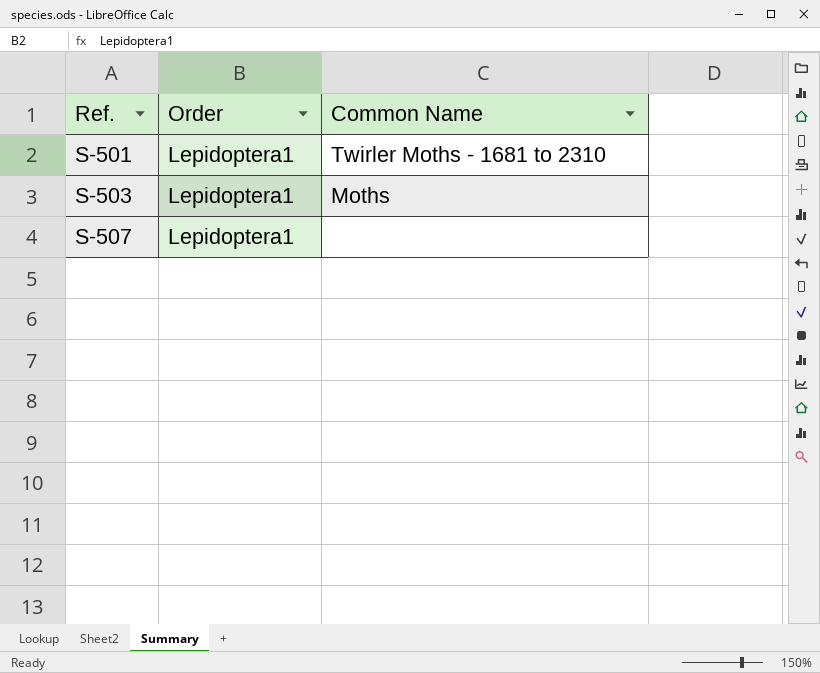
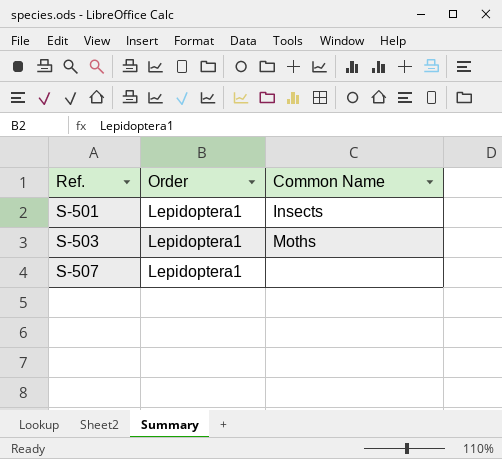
S-501 | Common Name: Twirler Moths - 1681 to 2310 -> Insects

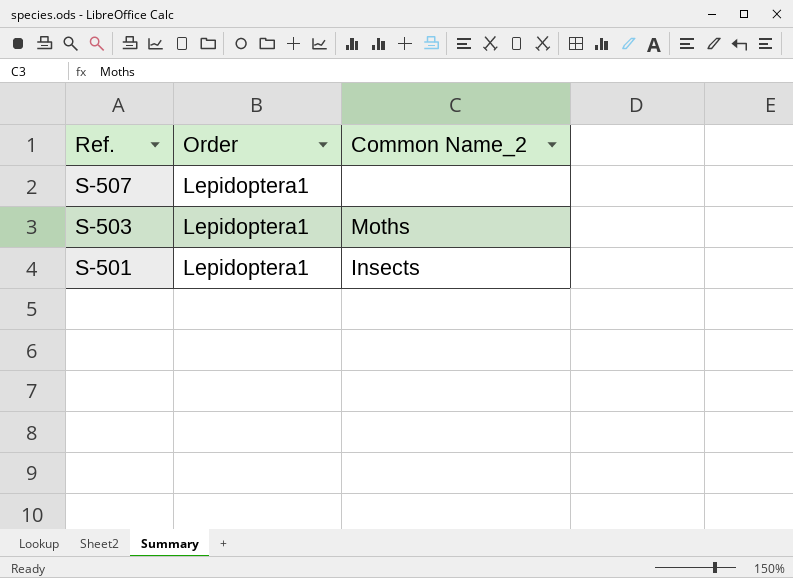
row order: Ref. ascending -> Ref. descending
column name: Common Name -> Common Name_2

